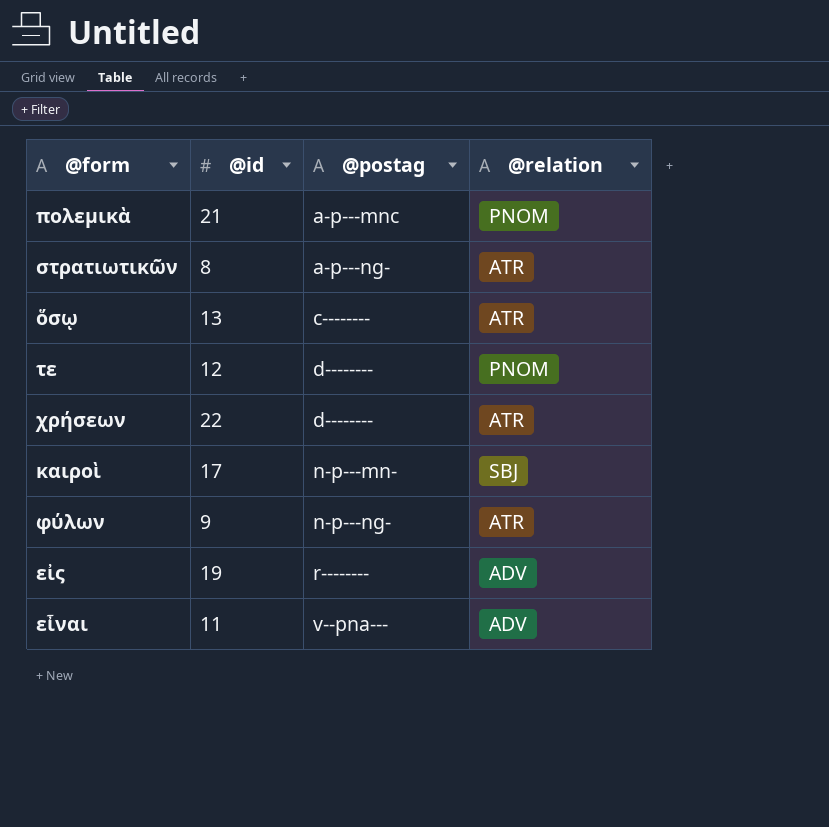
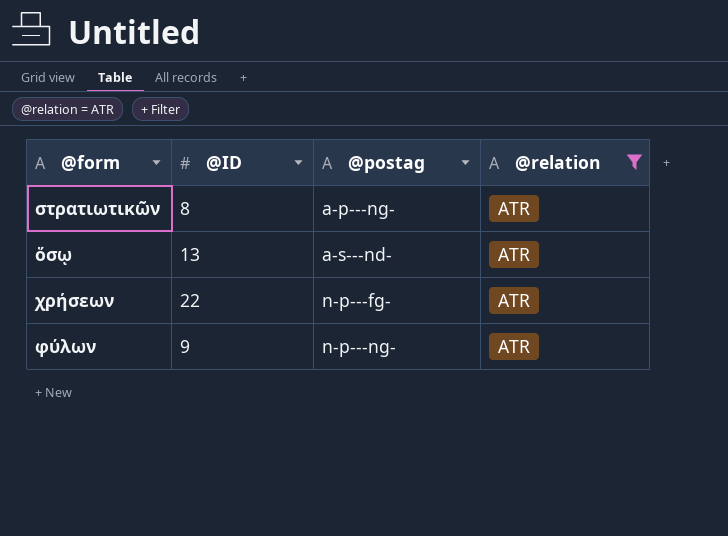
filter: none -> @relation = ATR
column name: @id -> @ID
ὅσῳ | @postag: c-------- -> a-s---nd-
χρήσεων | @postag: d-------- -> n-p---fg-

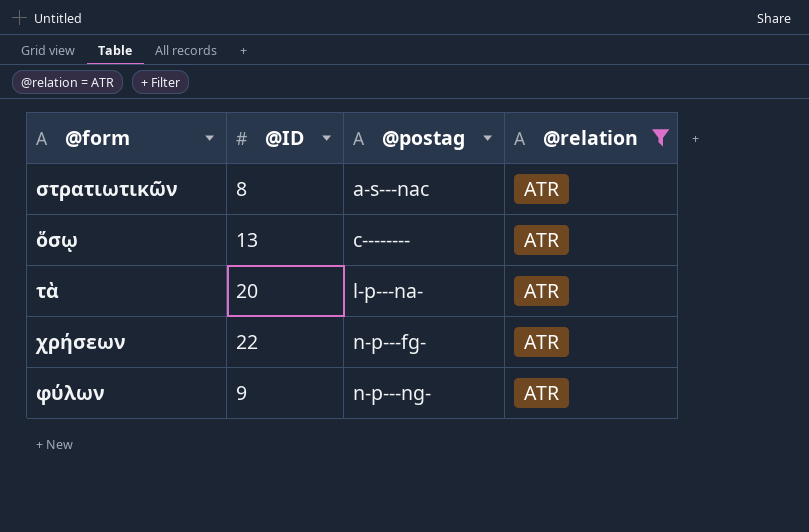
στρατιωτικῶν | @postag: a-p---ng- -> a-s---nac
ὅσῳ | @postag: a-s---nd- -> c--------
row τὰ: none -> 20 | l-p---na- | ATR

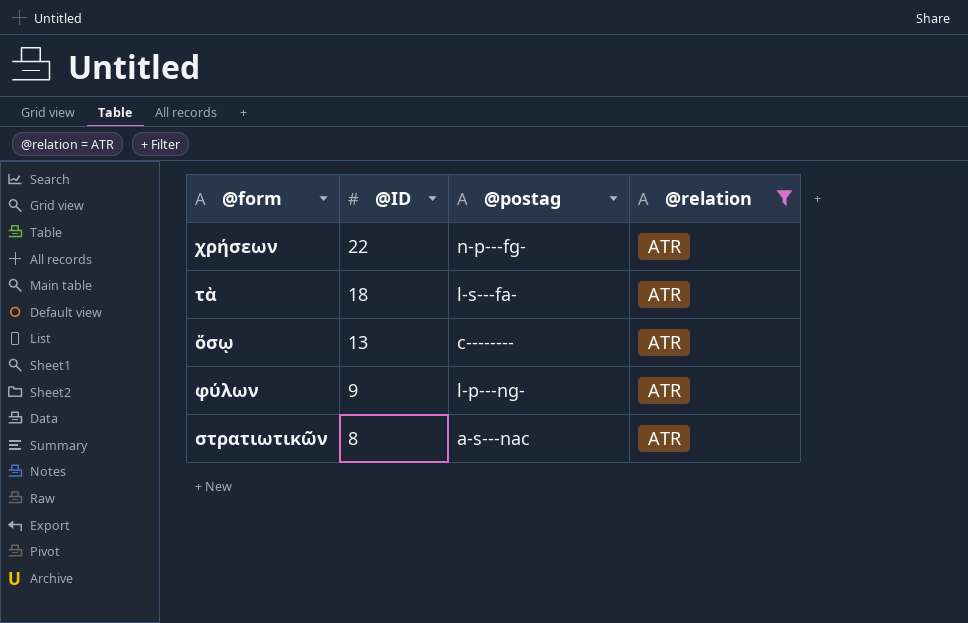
row order: @postag ascending -> @ID descending
τὰ | @ID: 20 -> 18
τὰ | @postag: l-p---na- -> l-s---fa-
φύλων | @postag: n-p---ng- -> l-p---ng-

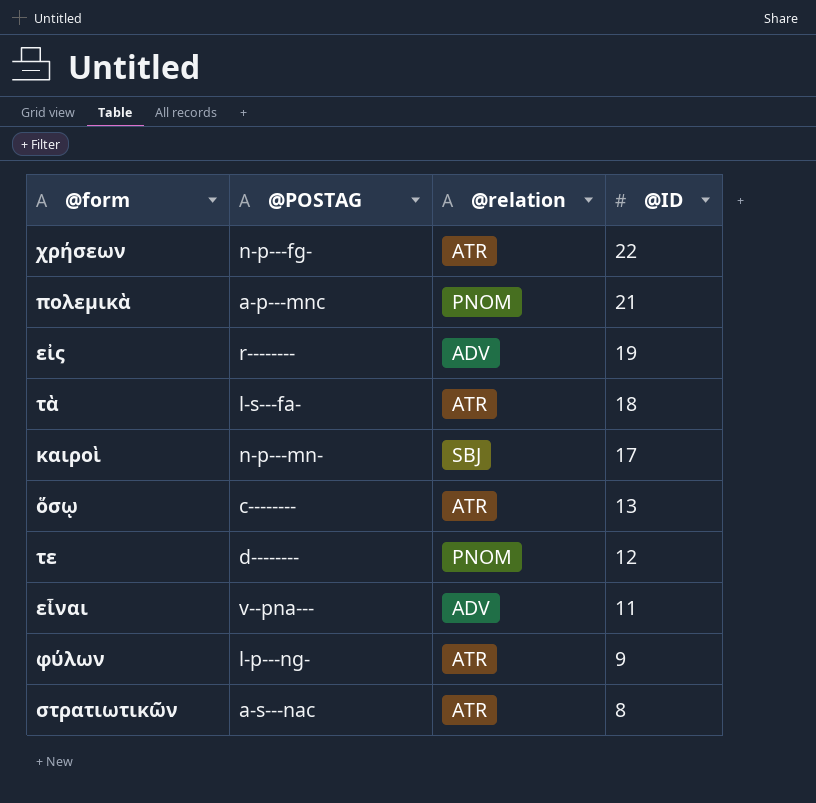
filter: @relation = ATR -> none
column name: @postag -> @POSTAG
column @ID | position: 2 -> 4

